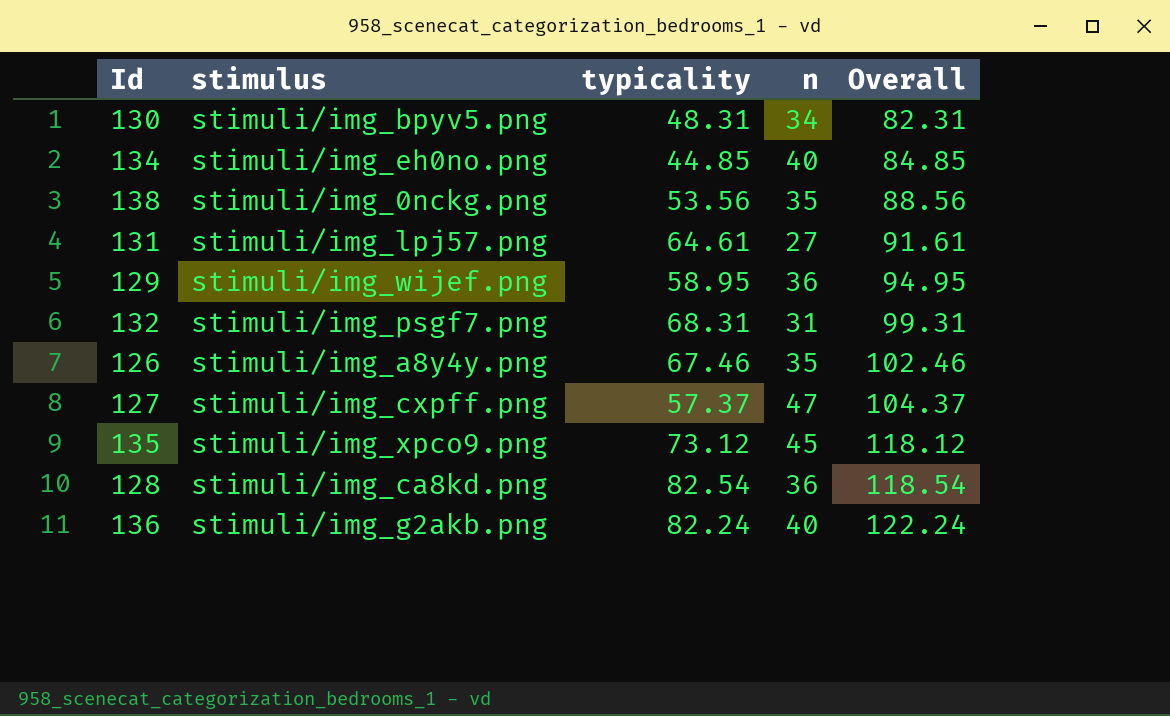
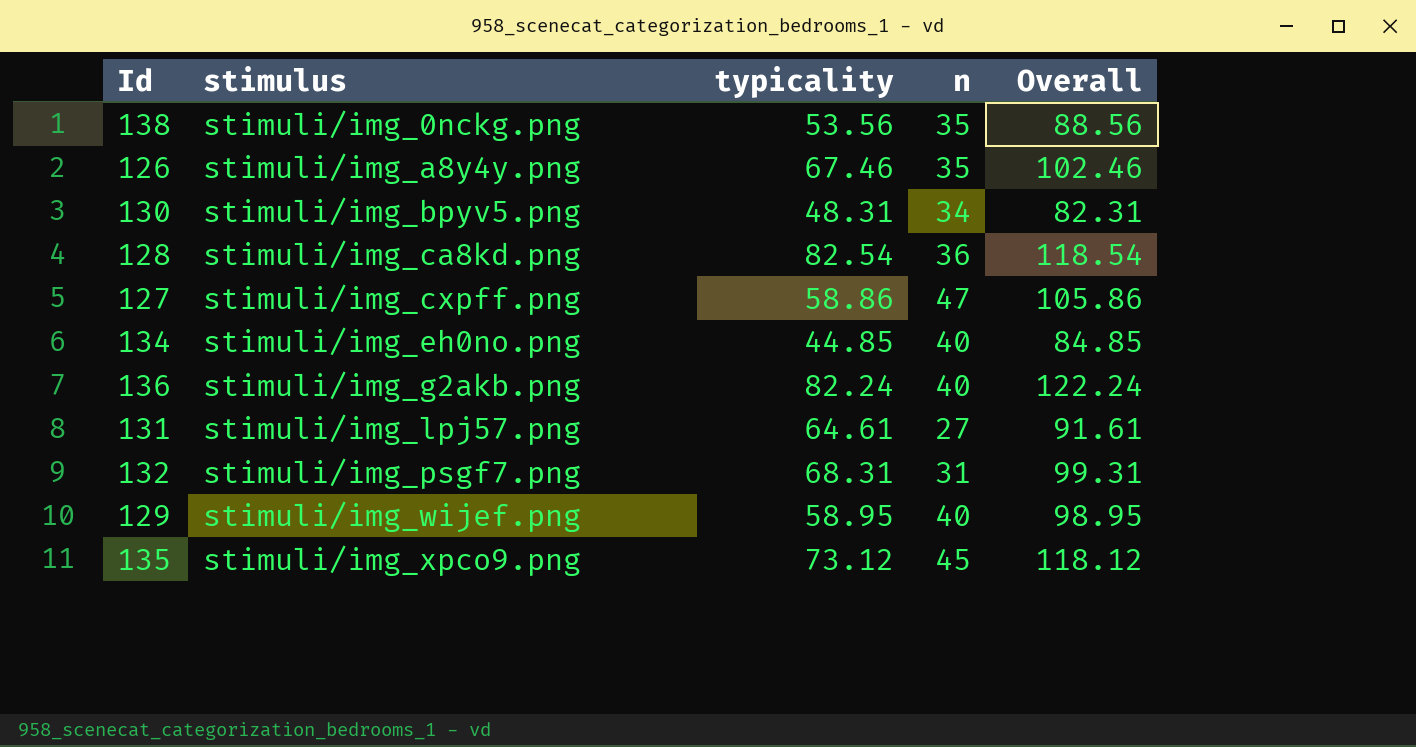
row order: Overall ascending -> stimulus ascending
127 | typicality: 57.37 -> 58.86
127 | Overall: 104.37 -> 105.86
129 | n: 36 -> 40
129 | Overall: 94.95 -> 98.95

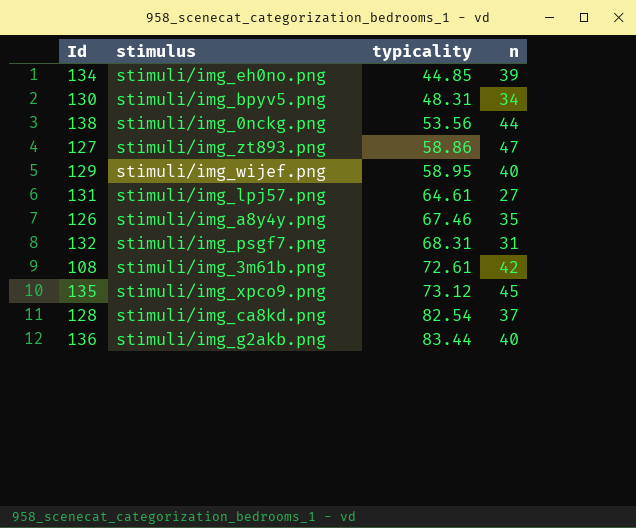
row order: stimulus ascending -> typicality ascending
column Overall | formula: [typicality] + [n] -> none
134 | n: 40 -> 39
138 | n: 35 -> 44
127 | stimulus: stimuli/img_cxpff.png -> stimuli/img_zt893.png
row 108: none -> stimuli/img_3m61b.png | 72.61 | 42
128 | n: 36 -> 37
136 | typicality: 82.24 -> 83.44

